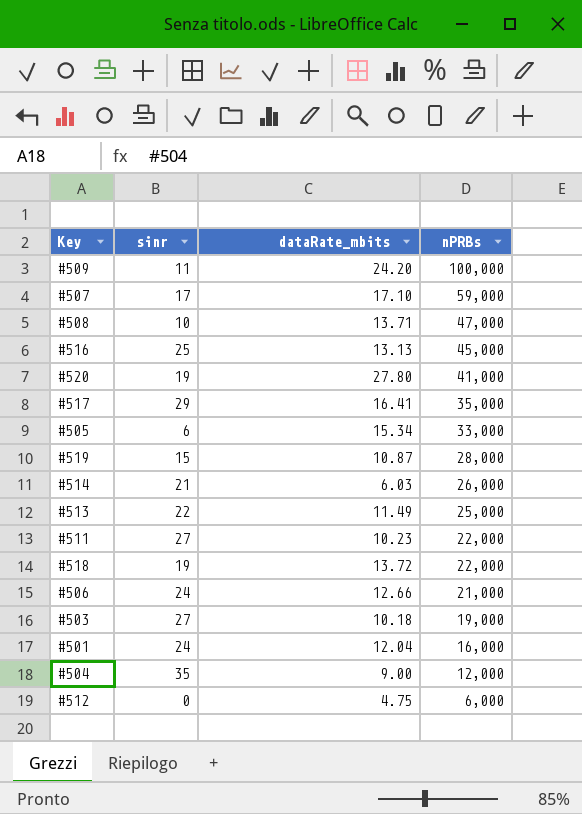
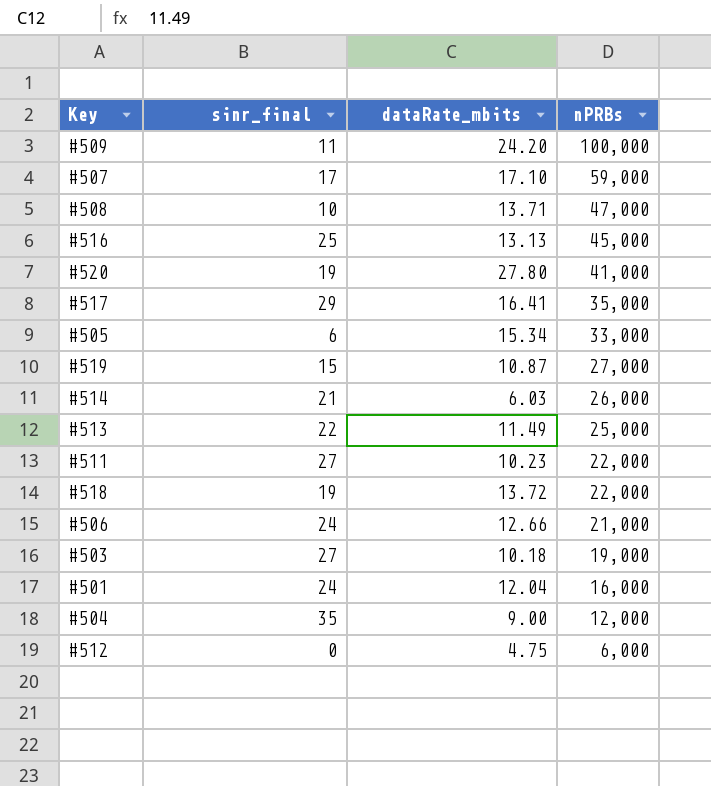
column name: sinr -> sinr_final
#519 | nPRBs: 28,000 -> 27,000

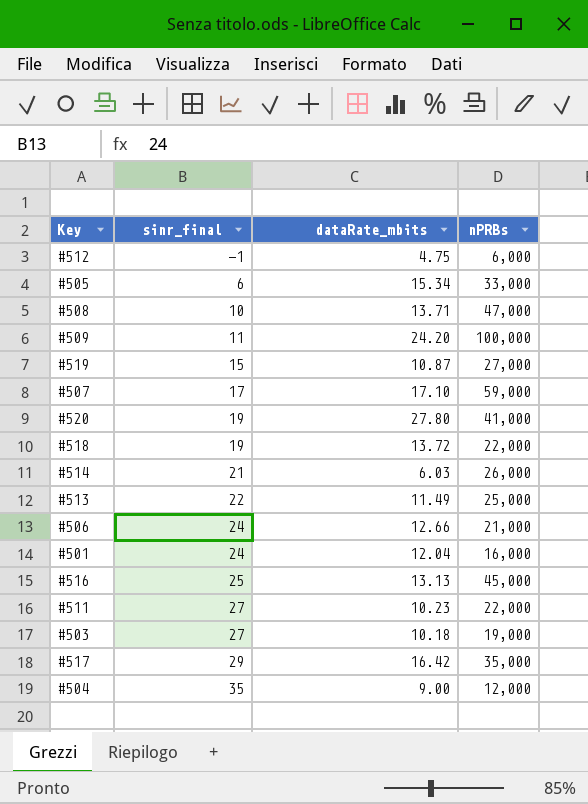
row order: nPRBs descending -> sinr_final ascending
#512 | sinr_final: 0 -> -1
#517 | dataRate_mbits: 16.41 -> 16.42

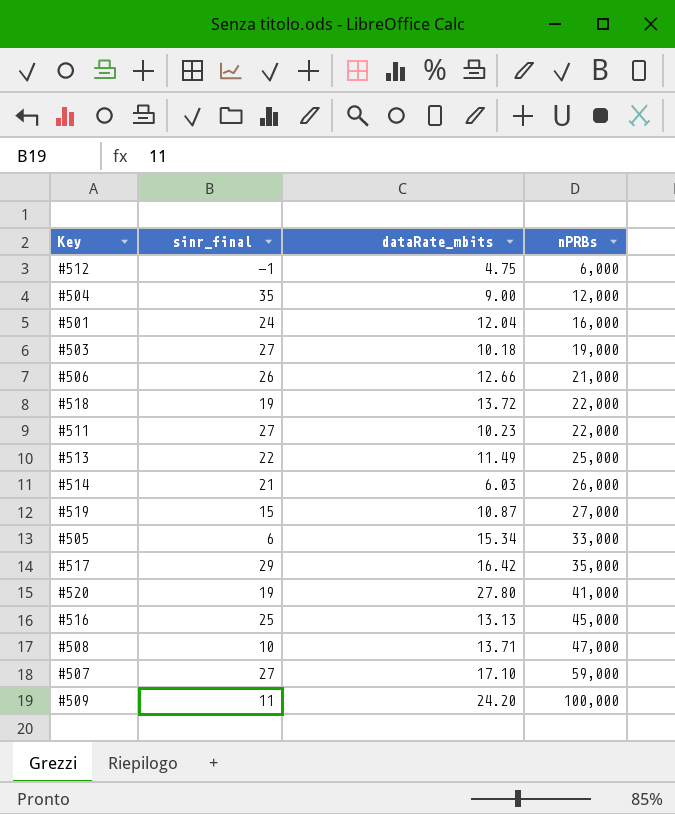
row order: sinr_final ascending -> nPRBs ascending
#506 | sinr_final: 24 -> 26
#507 | sinr_final: 17 -> 27

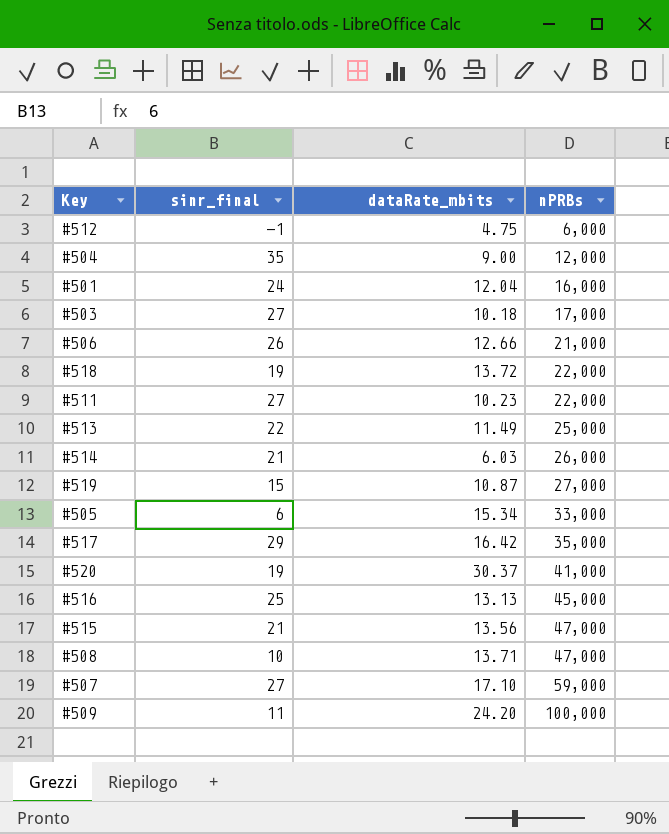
#503 | nPRBs: 19,000 -> 17,000
#520 | dataRate_mbits: 27.80 -> 30.37
row #515: none -> 21 | 13.56 | 47,000

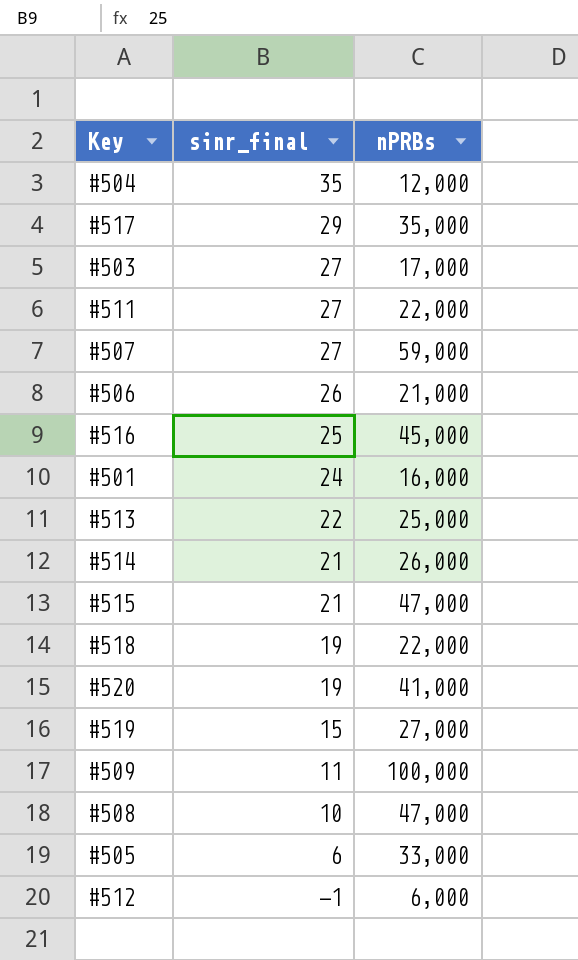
row order: nPRBs ascending -> sinr_final descending
column dataRate_mbits | position: 3 -> none

